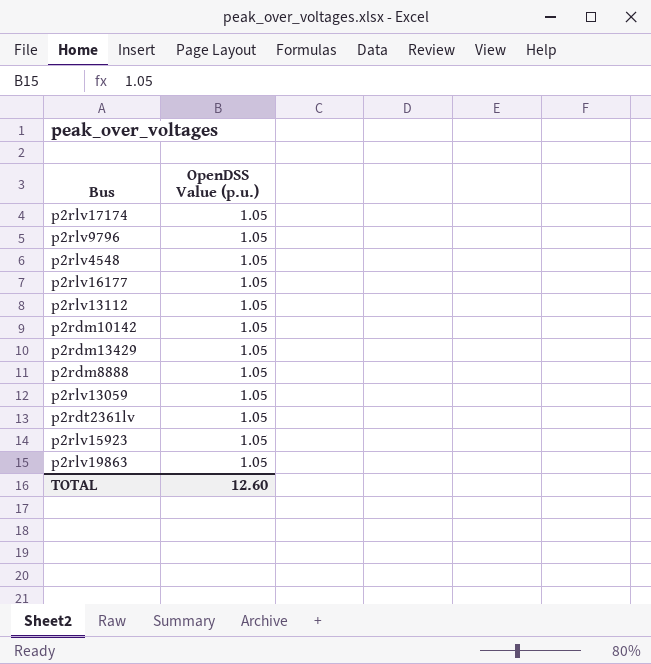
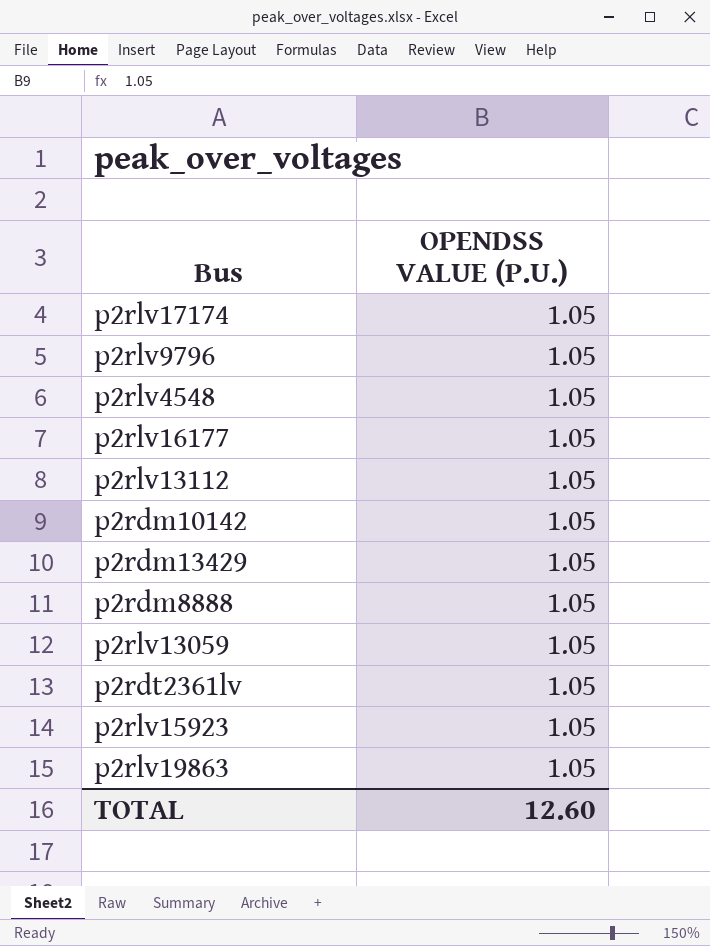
column name: OpenDSS Value (p.u.) -> OPENDSS VALUE (P.U.)

